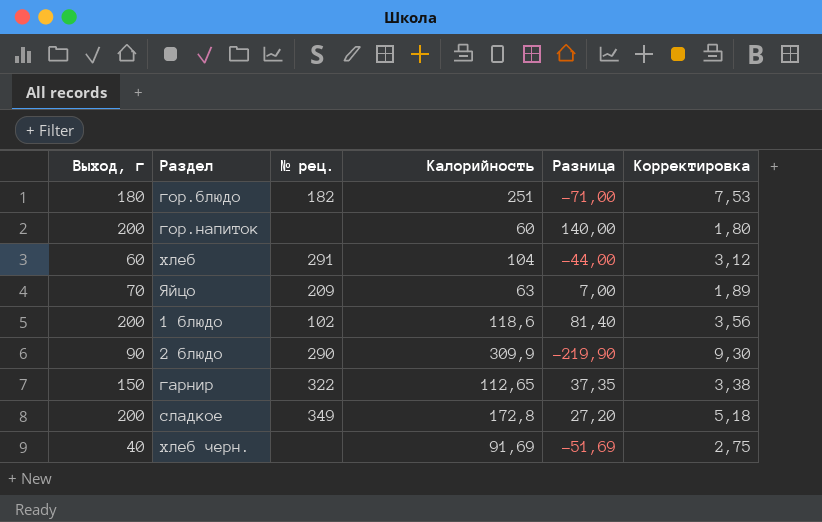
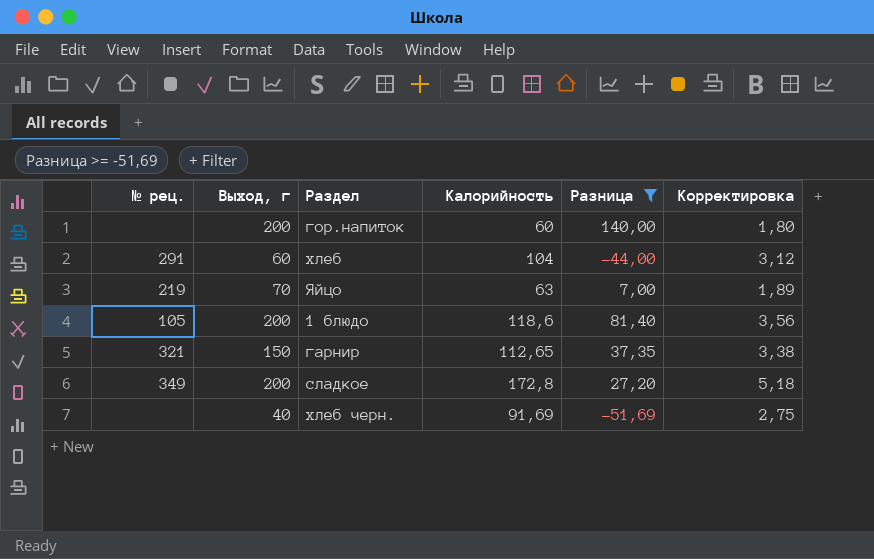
filter: none -> Разница >= -51,69
column № рец. | position: 3 -> 1
Яйцо | № рец.: 209 -> 219
1 блюдо | № рец.: 102 -> 105
гарнир | № рец.: 322 -> 321

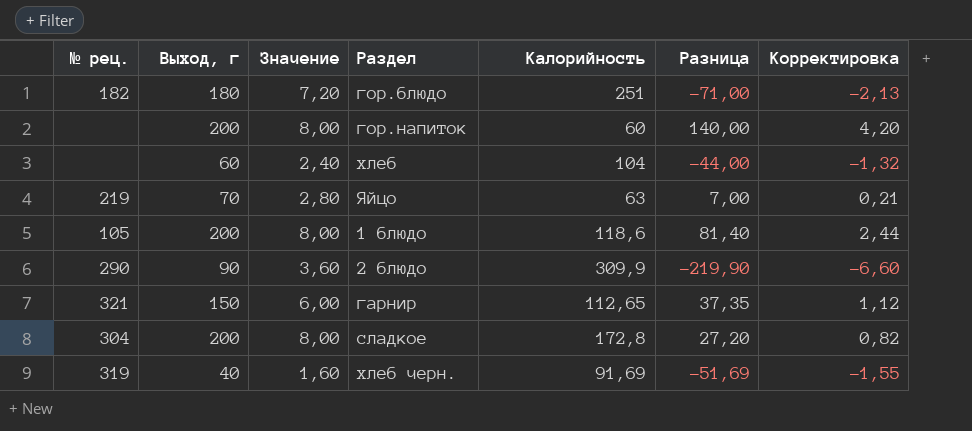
filter: Разница >= -51,69 -> none
column Значение | formula: none -> [Выход, г] * 0,04
column Корректировка | formula: [Калорийность] * 0,03 -> [Разница] * 0,03
хлеб | № рец.: 291 -> none
сладкое | № рец.: 349 -> 304
хлеб черн. | № рец.: none -> 319

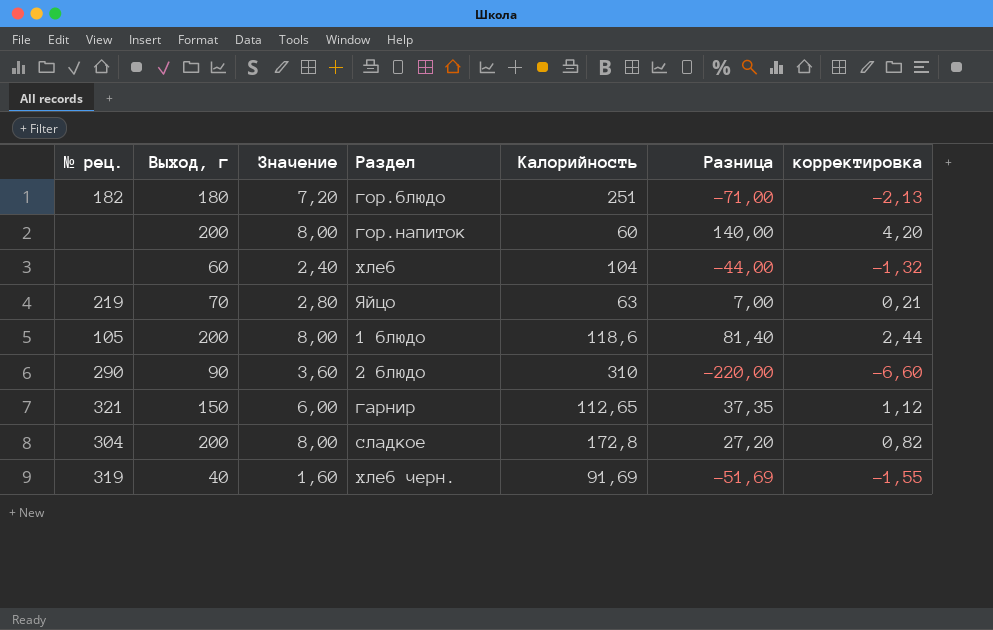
column name: Корректировка -> корректировка
2 блюдо | Калорийность: 309,9 -> 310
2 блюдо | Разница: -219,90 -> -220,00

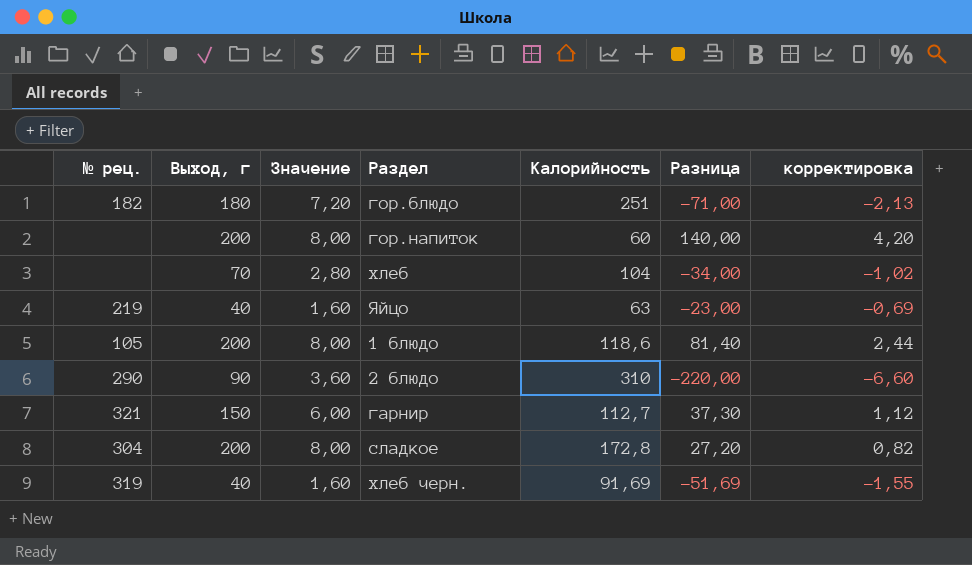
хлеб | Выход, г: 60 -> 70
хлеб | Значение: 2,40 -> 2,80
хлеб | Разница: -44,00 -> -34,00
хлеб | корректировка: -1,32 -> -1,02
Яйцо | Выход, г: 70 -> 40
Яйцо | Значение: 2,80 -> 1,60
Яйцо | Разница: 7,00 -> -23,00
Яйцо | корректировка: 0,21 -> -0,69
гарнир | Калорийность: 112,65 -> 112,7
гарнир | Разница: 37,35 -> 37,30

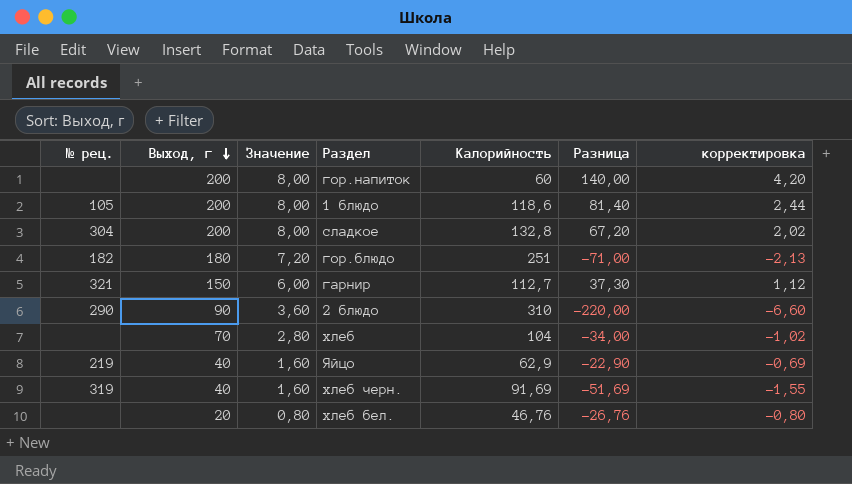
row order: none -> Выход, г descending
сладкое | Калорийность: 172,8 -> 132,8
сладкое | Разница: 27,20 -> 67,20
сладкое | корректировка: 0,82 -> 2,02
Яйцо | Калорийность: 63 -> 62,9
Яйцо | Разница: -23,00 -> -22,90
row хлеб бел.: none -> none | 20 | 0,80 | 46,76 | -26,76 | -0,80

